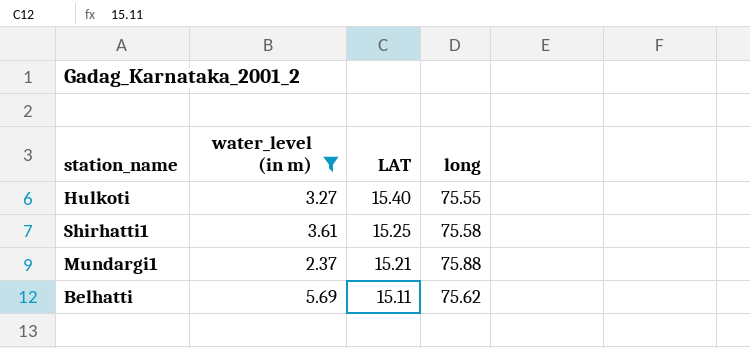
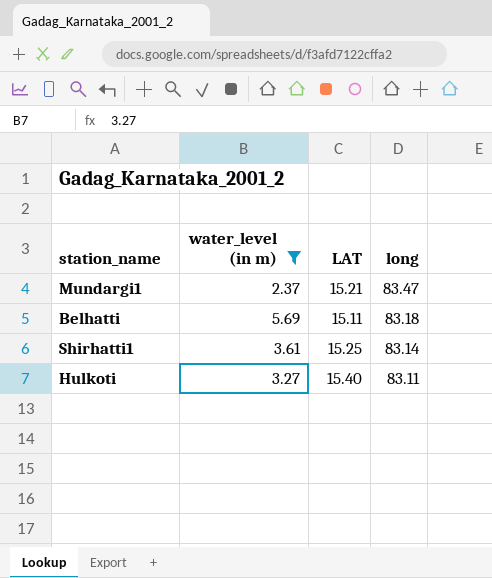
row order: LAT descending -> long descending
Mundargi1 | long: 75.88 -> 83.47
Belhatti | long: 75.62 -> 83.18
Shirhatti1 | long: 75.58 -> 83.14
Hulkoti | long: 75.55 -> 83.11

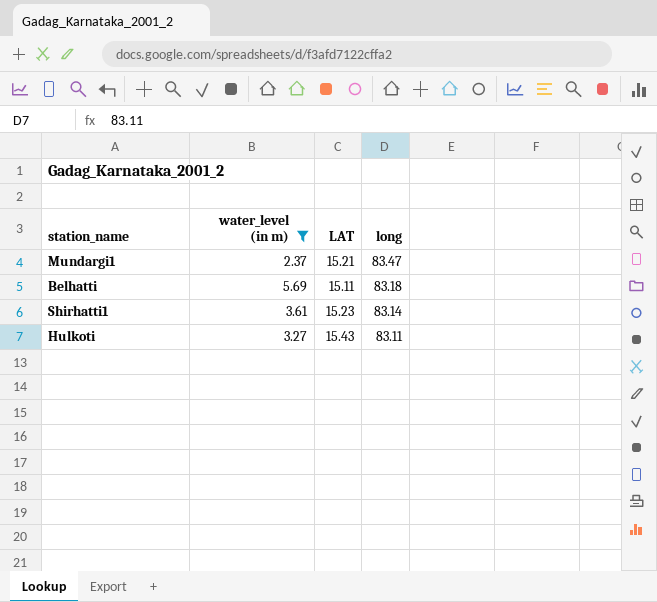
Shirhatti1 | LAT: 15.25 -> 15.23
Hulkoti | LAT: 15.40 -> 15.43

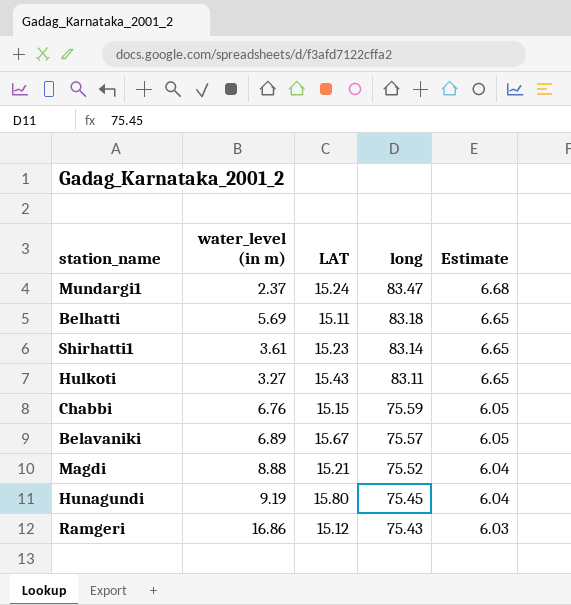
filter: water_level (in m) <= 5.69 -> none
column Estimate | formula: none -> [long] * 0.08
Mundargi1 | LAT: 15.21 -> 15.24

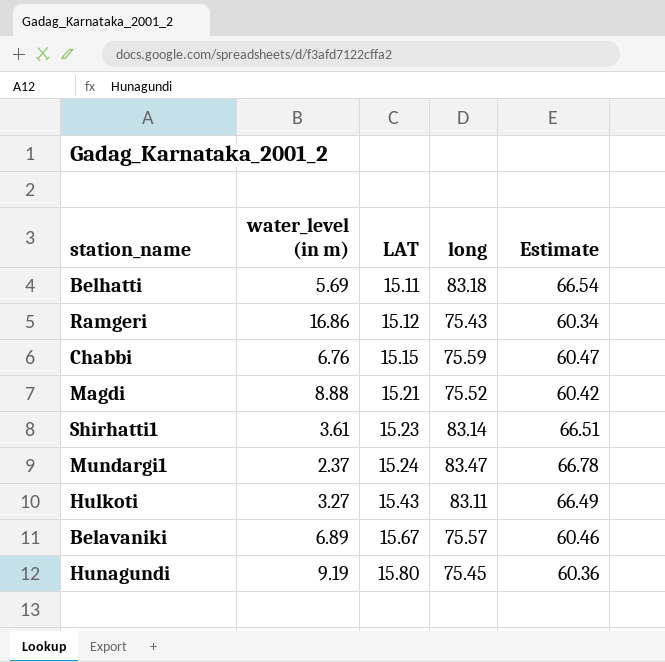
row order: long descending -> LAT ascending
column Estimate | formula: [long] * 0.08 -> [long] * 0.8

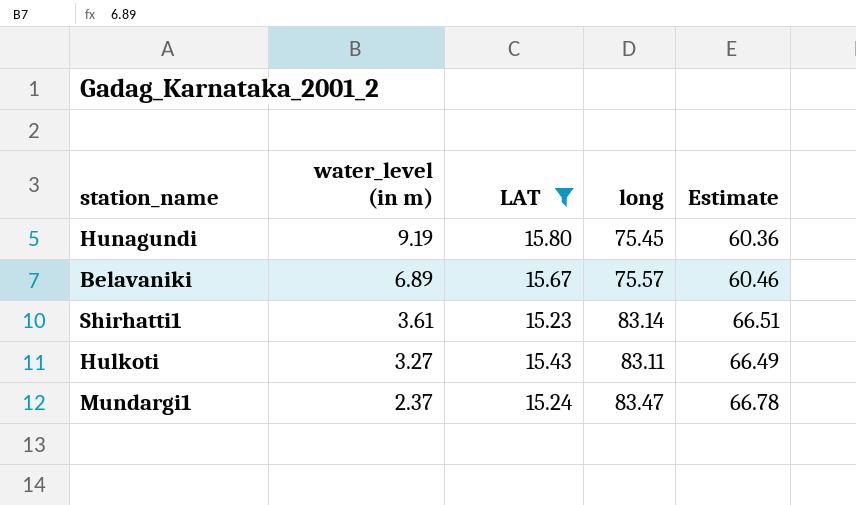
filter: none -> LAT >= 15.23
row order: LAT ascending -> water_level (in m) descending

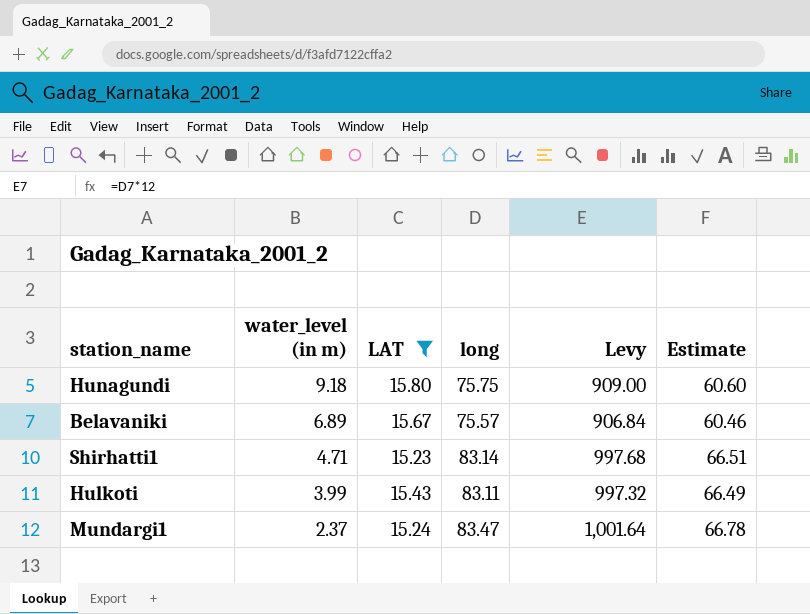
column Levy | formula: none -> [long] * 12
Hunagundi | water_level (in m): 9.19 -> 9.18
Hunagundi | long: 75.45 -> 75.75
Hunagundi | Estimate: 60.36 -> 60.60
Shirhatti1 | water_level (in m): 3.61 -> 4.71
Hulkoti | water_level (in m): 3.27 -> 3.99

